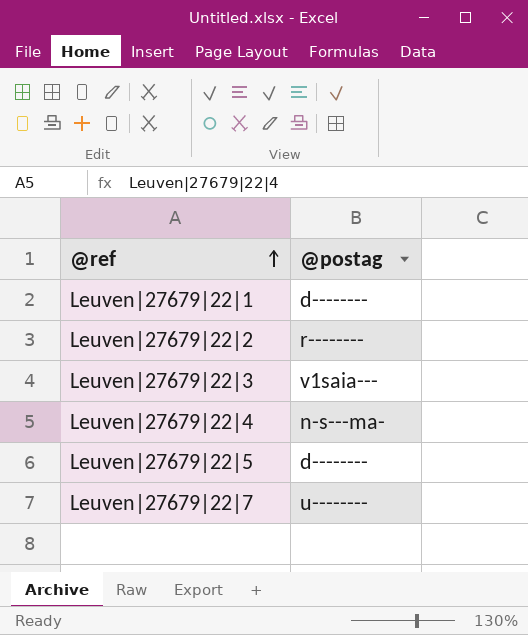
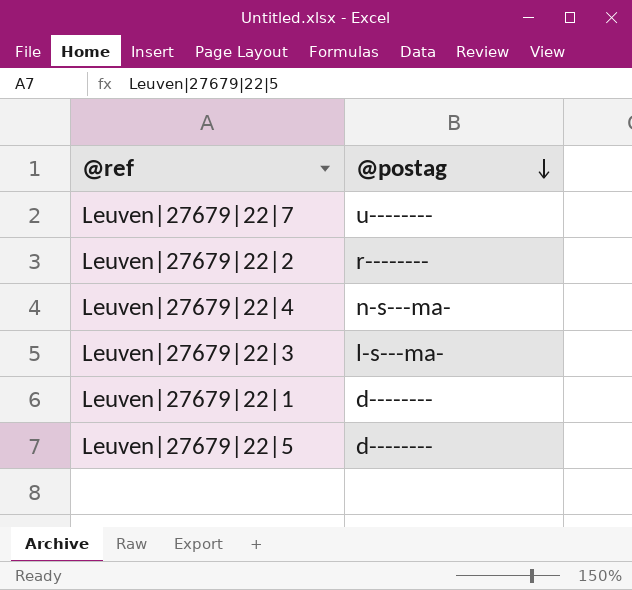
row order: @ref ascending -> @postag descending
Leuven|27679|22|3 | @postag: v1saia--- -> l-s---ma-

